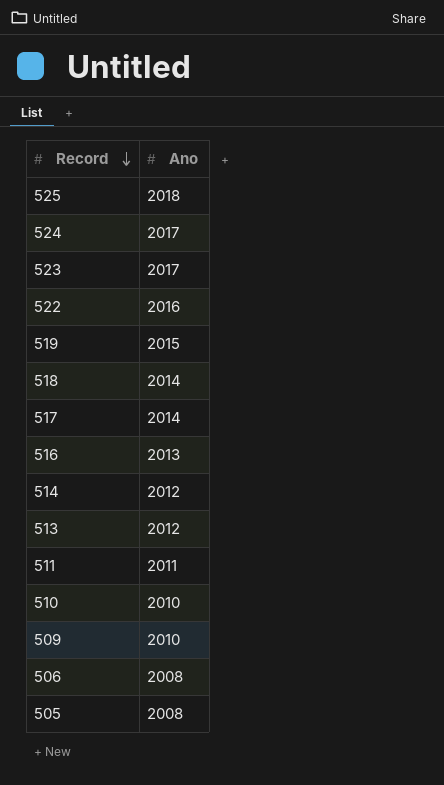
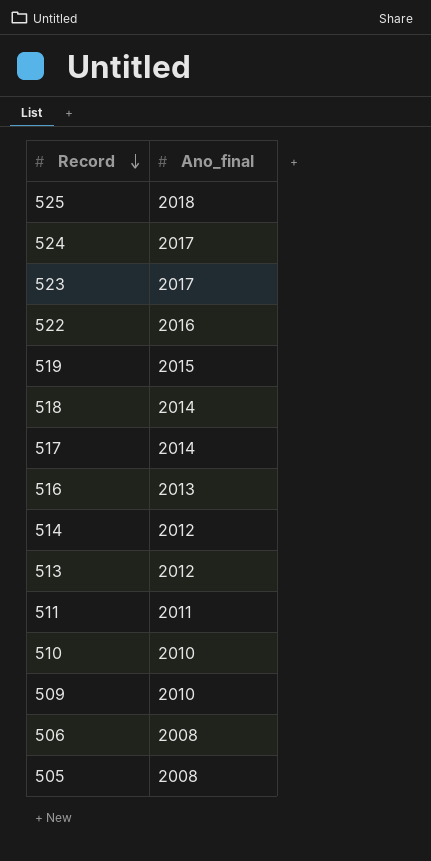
column name: Ano -> Ano_final

